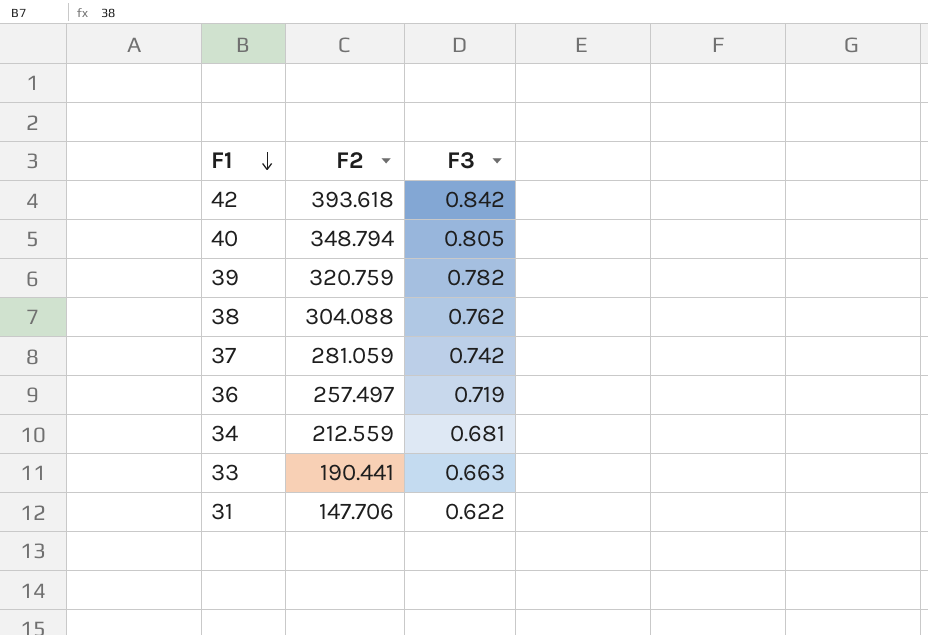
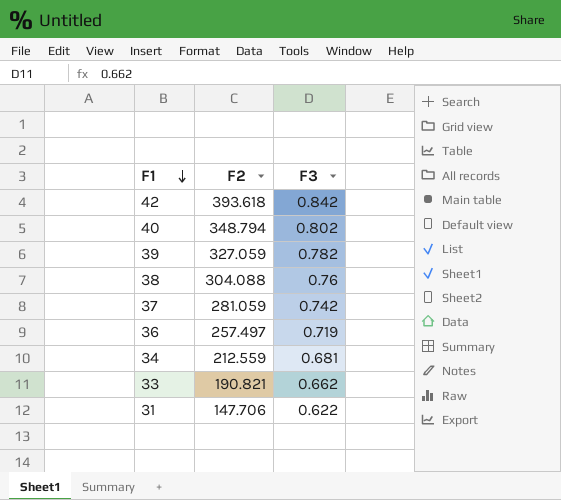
40 | F3: 0.805 -> 0.802
39 | F2: 320.759 -> 327.059
38 | F3: 0.762 -> 0.76
33 | F2: 190.441 -> 190.821
33 | F3: 0.663 -> 0.662

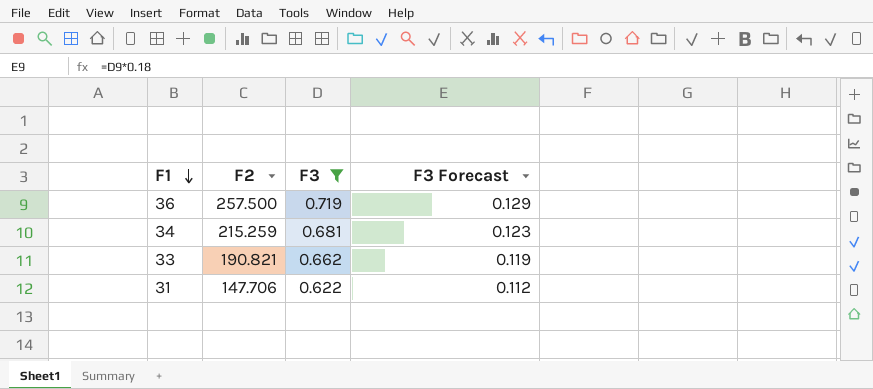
filter: none -> F3 <= 0.719
column F3 Forecast | formula: none -> [F3] * 0.18
36 | F2: 257.497 -> 257.500
34 | F2: 212.559 -> 215.259

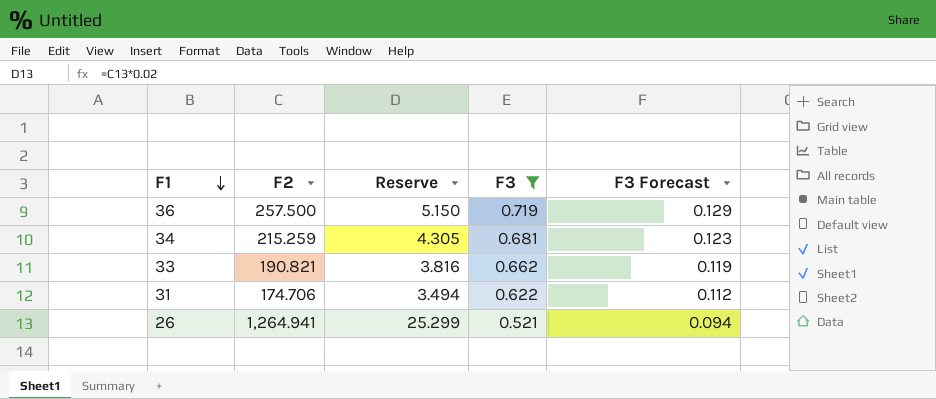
column Reserve | formula: none -> [F2] * 0.02
31 | F2: 147.706 -> 174.706
row 26: none -> 1,264.941 | 25.299 | 0.521 | 0.094

